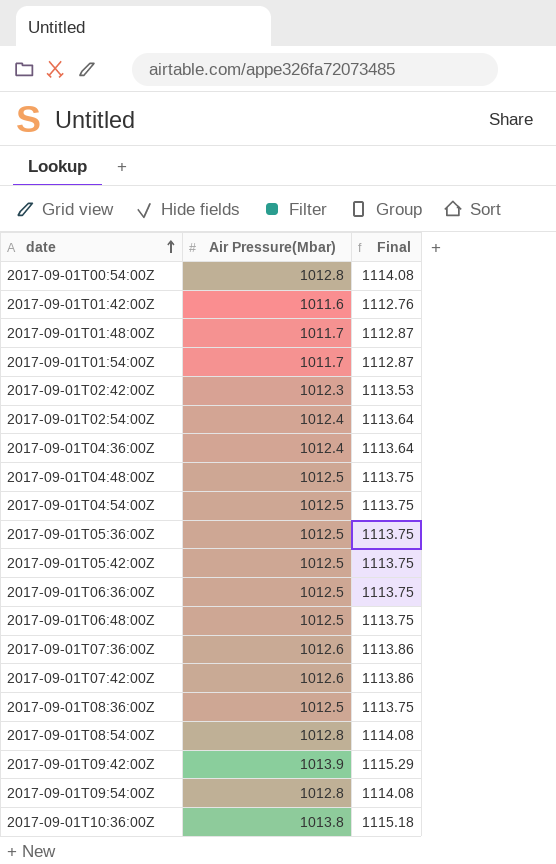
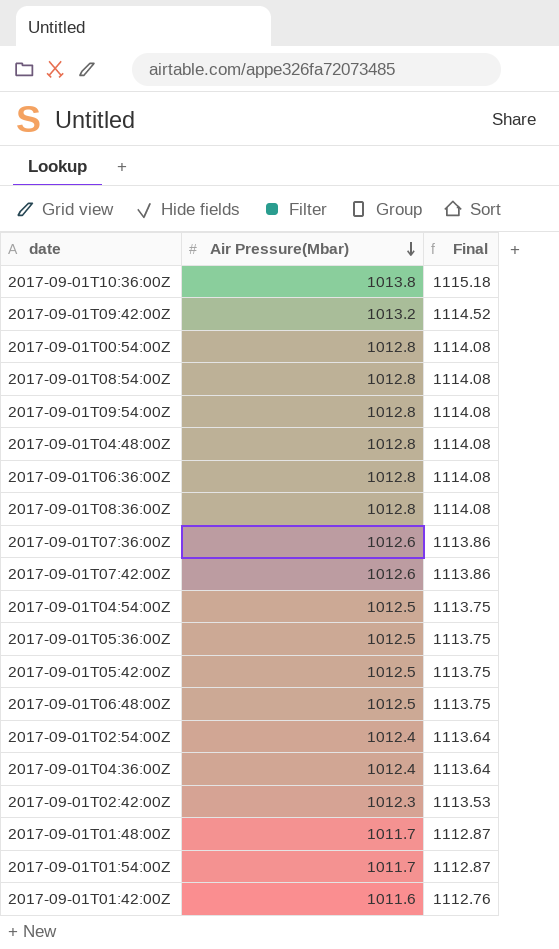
row order: date ascending -> Air Pressure(Mbar) descending
2017-09-01T09:42:00Z | Air Pressure(Mbar): 1013.9 -> 1013.2
2017-09-01T09:42:00Z | Final: 1115.29 -> 1114.52
2017-09-01T04:48:00Z | Air Pressure(Mbar): 1012.5 -> 1012.8
2017-09-01T04:48:00Z | Final: 1113.75 -> 1114.08
2017-09-01T06:36:00Z | Air Pressure(Mbar): 1012.5 -> 1012.8
2017-09-01T06:36:00Z | Final: 1113.75 -> 1114.08
2017-09-01T08:36:00Z | Air Pressure(Mbar): 1012.5 -> 1012.8
2017-09-01T08:36:00Z | Final: 1113.75 -> 1114.08

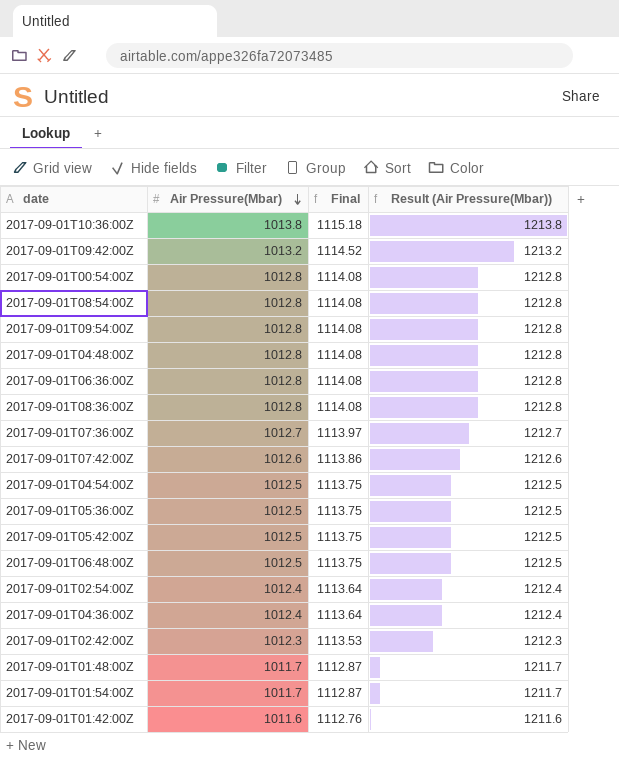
column Result (Air Pressure(Mbar)) | formula: none -> [Air Pressure(Mbar)] + 200
2017-09-01T07:36:00Z | Air Pressure(Mbar): 1012.6 -> 1012.7
2017-09-01T07:36:00Z | Final: 1113.86 -> 1113.97

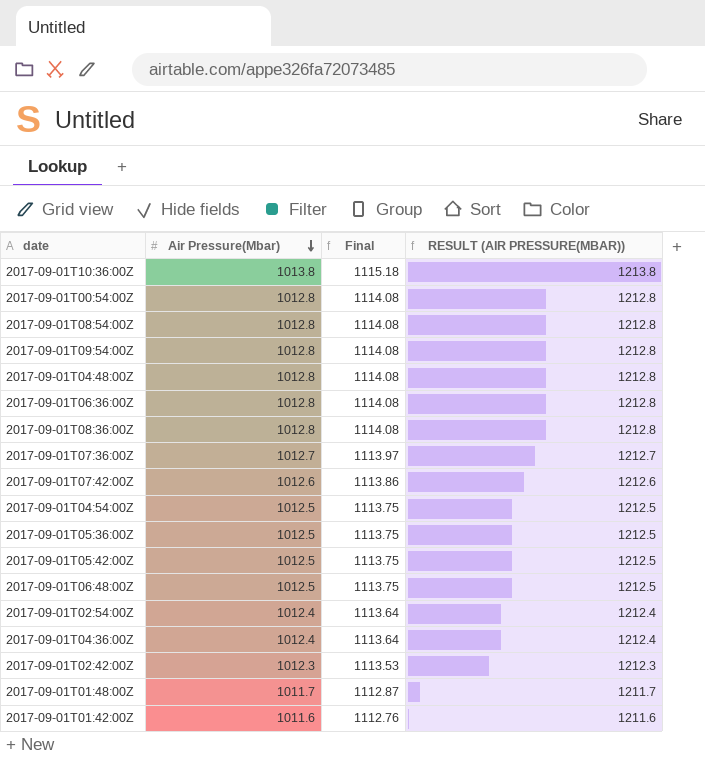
column name: Result (Air Pressure(Mbar)) -> RESULT (AIR PRESSURE(MBAR))
row 2017-09-01T09:42:00Z: 1013.2 | 1114.52 | 1213.2 -> none
row 2017-09-01T01:54:00Z: 1011.7 | 1112.87 | 1211.7 -> none

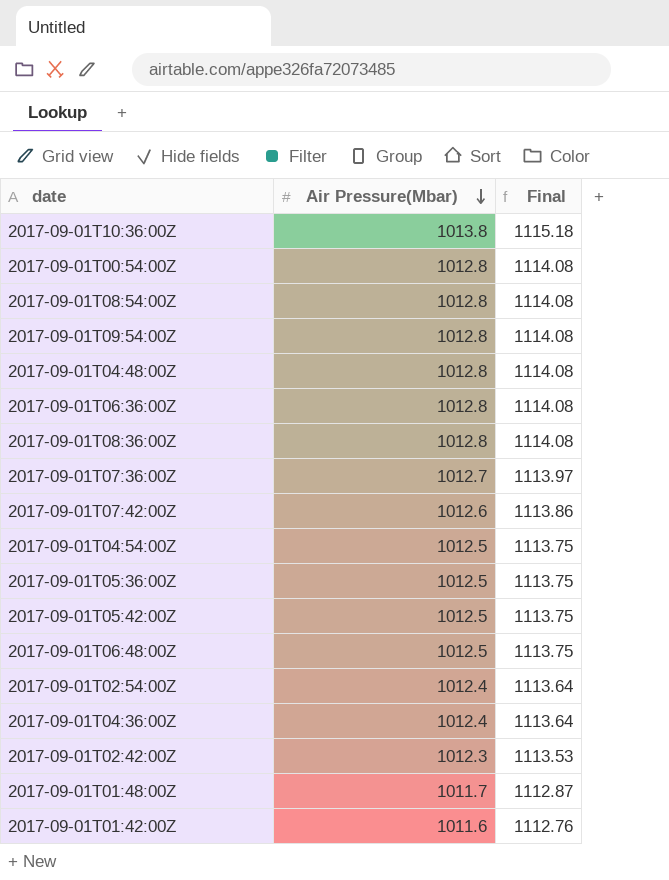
column RESULT (AIR PRESSURE(MBAR)) | formula: [Air Pressure(Mbar)] + 200 -> none

